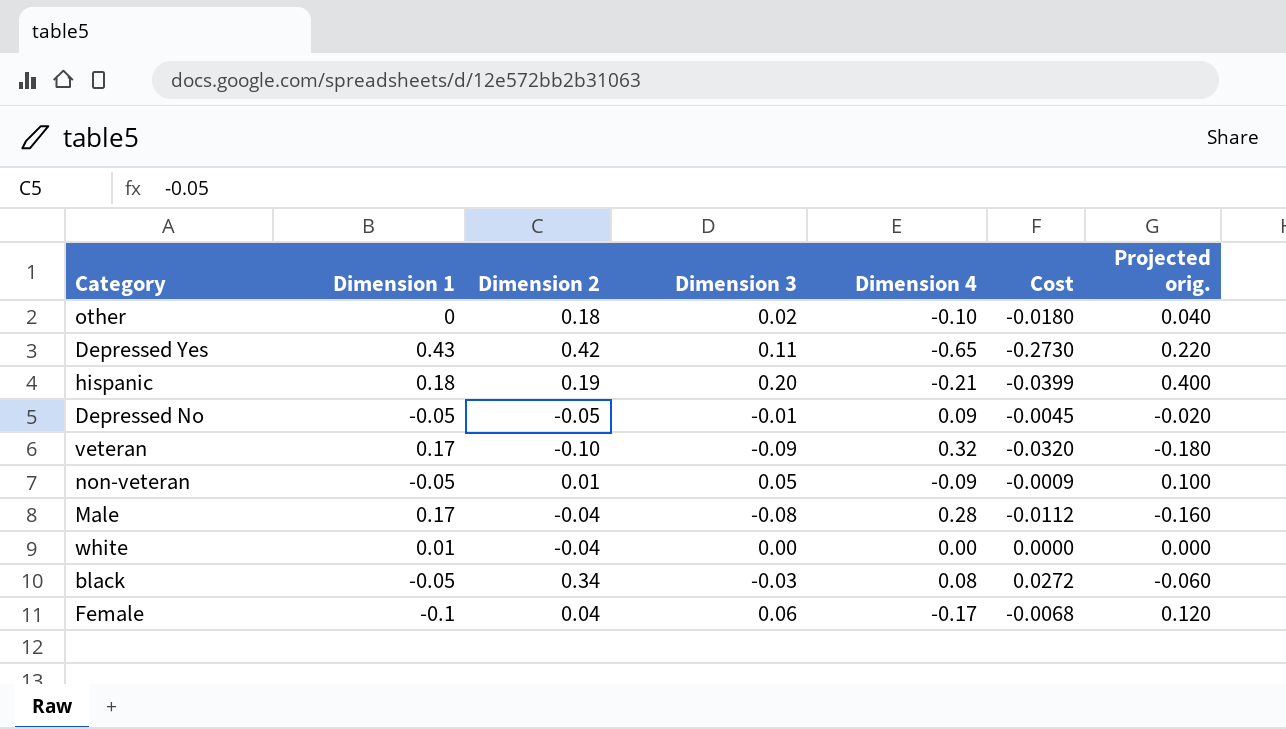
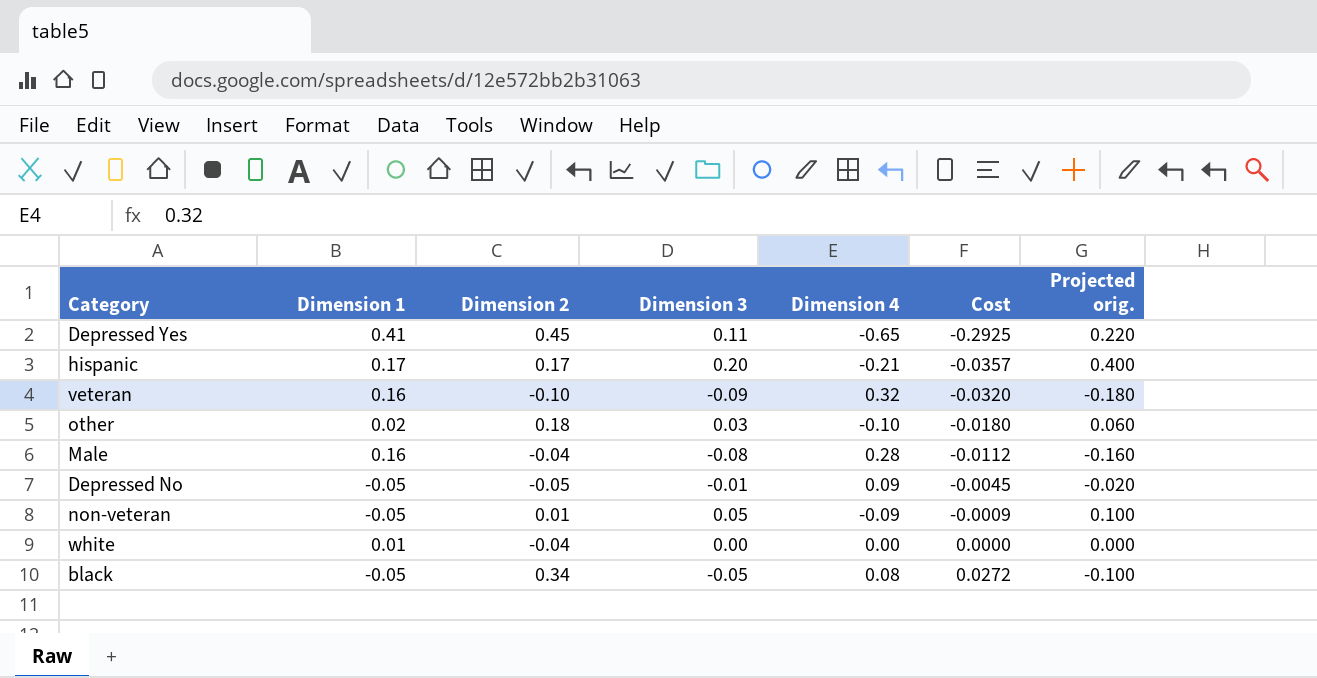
row order: none -> Cost ascending
row Female: -0.1 | 0.04 | 0.06 | -0.17 | -0.0068 | 0.120 -> none
Depressed Yes | Dimension 1: 0.43 -> 0.41
Depressed Yes | Dimension 2: 0.42 -> 0.45
Depressed Yes | Cost: -0.2730 -> -0.2925
hispanic | Dimension 1: 0.18 -> 0.17
hispanic | Dimension 2: 0.19 -> 0.17
hispanic | Cost: -0.0399 -> -0.0357
veteran | Dimension 1: 0.17 -> 0.16
other | Dimension 1: 0 -> 0.02
other | Dimension 3: 0.02 -> 0.03
other | Projected orig.: 0.040 -> 0.060
Male | Dimension 1: 0.17 -> 0.16
black | Dimension 3: -0.03 -> -0.05
black | Projected orig.: -0.060 -> -0.100

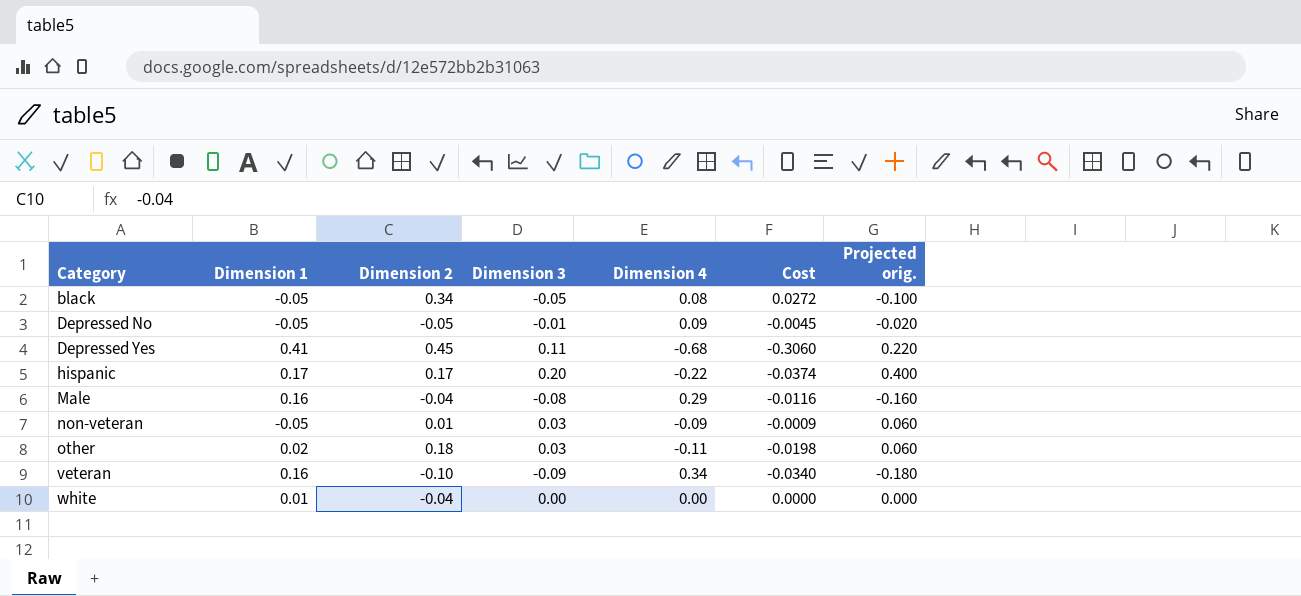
row order: Cost ascending -> Category ascending
Depressed Yes | Dimension 4: -0.65 -> -0.68
Depressed Yes | Cost: -0.2925 -> -0.3060
hispanic | Dimension 4: -0.21 -> -0.22
hispanic | Cost: -0.0357 -> -0.0374
Male | Dimension 4: 0.28 -> 0.29
Male | Cost: -0.0112 -> -0.0116
non-veteran | Dimension 3: 0.05 -> 0.03
non-veteran | Projected orig.: 0.100 -> 0.060
other | Dimension 4: -0.10 -> -0.11
other | Cost: -0.0180 -> -0.0198
veteran | Dimension 4: 0.32 -> 0.34
veteran | Cost: -0.0320 -> -0.0340

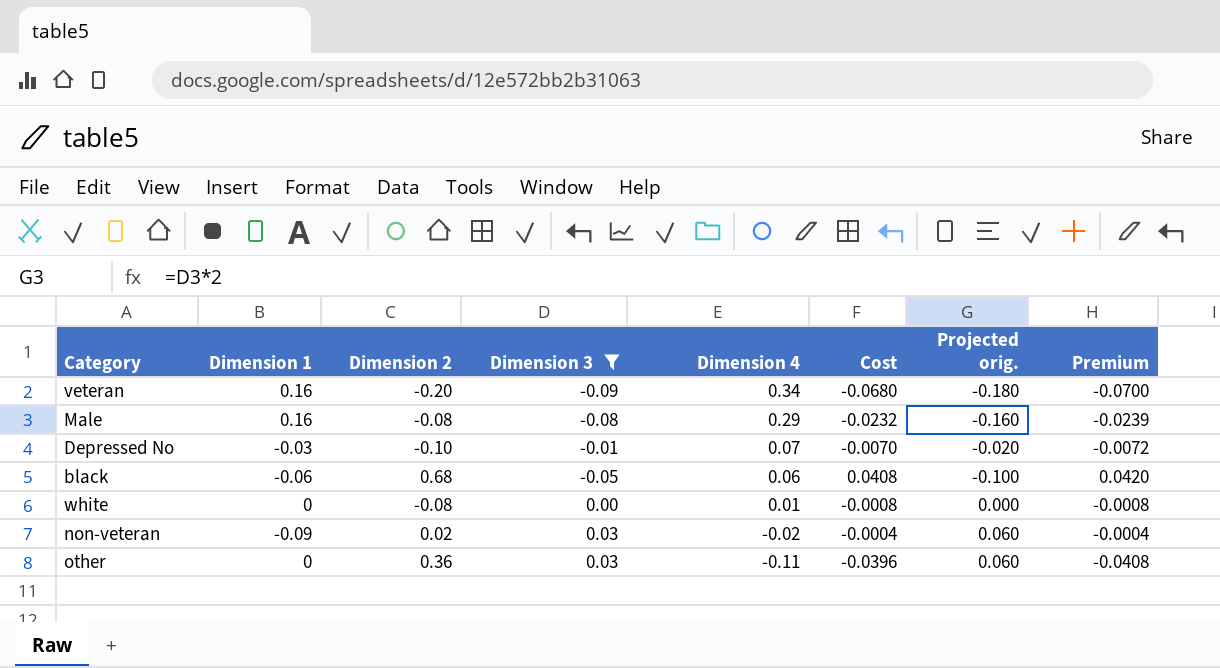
filter: none -> Dimension 3 <= 0.03
row order: Category ascending -> Dimension 4 descending
column Premium | formula: none -> [Cost] * 1.03
veteran | Dimension 2: -0.10 -> -0.20
veteran | Cost: -0.0340 -> -0.0680
Male | Dimension 2: -0.04 -> -0.08
Male | Cost: -0.0116 -> -0.0232
Depressed No | Dimension 1: -0.05 -> -0.03
Depressed No | Dimension 2: -0.05 -> -0.10
Depressed No | Dimension 4: 0.09 -> 0.07
Depressed No | Cost: -0.0045 -> -0.0070
black | Dimension 1: -0.05 -> -0.06
black | Dimension 2: 0.34 -> 0.68
black | Dimension 4: 0.08 -> 0.06
black | Cost: 0.0272 -> 0.0408
white | Dimension 1: 0.01 -> 0
white | Dimension 2: -0.04 -> -0.08
white | Dimension 4: 0.00 -> 0.01
white | Cost: 0.0000 -> -0.0008
non-veteran | Dimension 1: -0.05 -> -0.09
non-veteran | Dimension 2: 0.01 -> 0.02
non-veteran | Dimension 4: -0.09 -> -0.02
non-veteran | Cost: -0.0009 -> -0.0004
other | Dimension 1: 0.02 -> 0
other | Dimension 2: 0.18 -> 0.36
other | Cost: -0.0198 -> -0.0396

